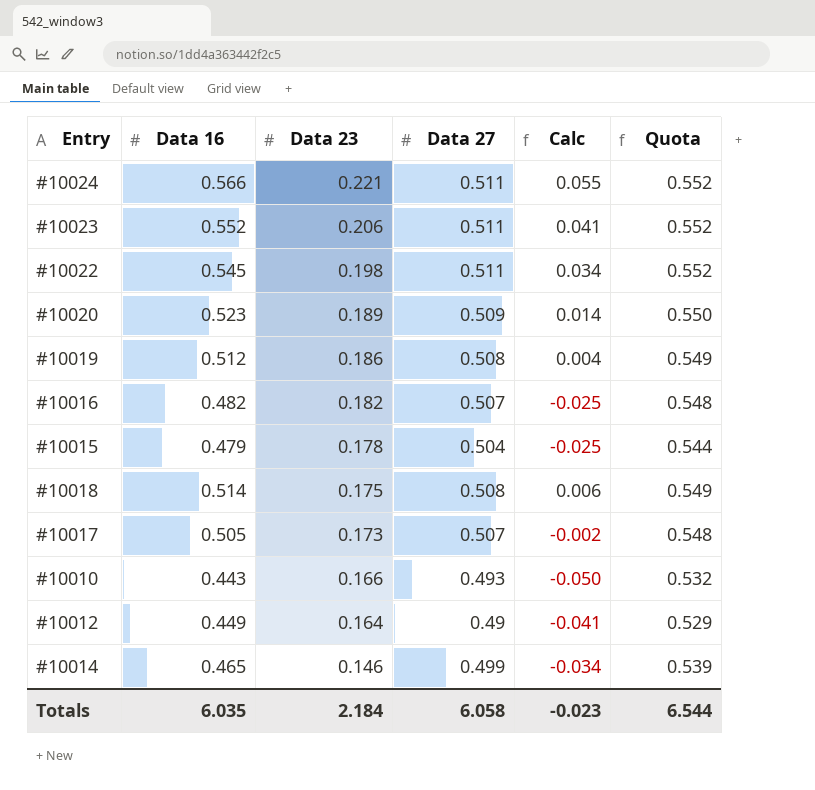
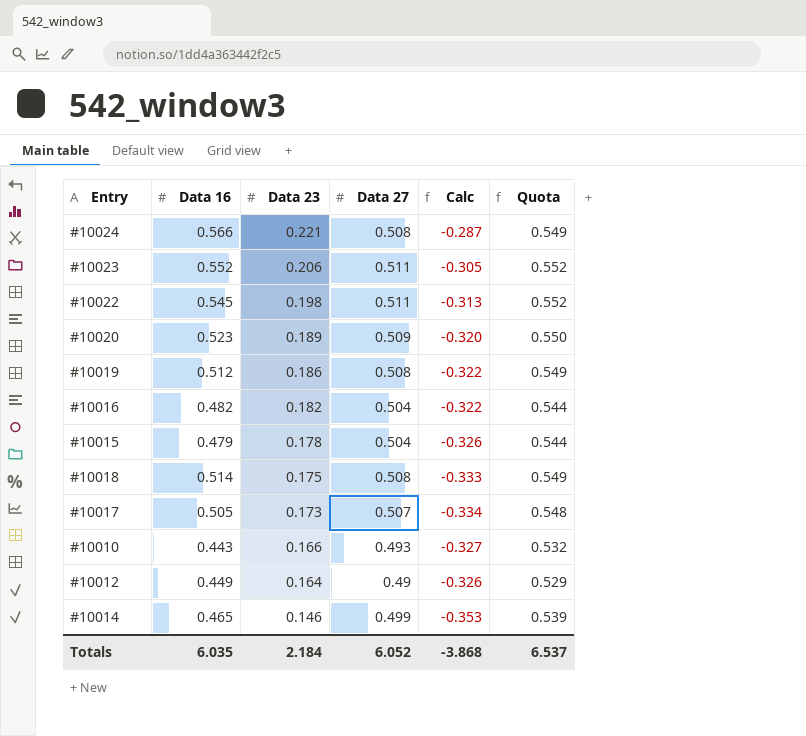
column Calc | formula: [Data 16] - [Data 27] -> [Data 23] - [Data 27]
#10024 | Data 27: 0.511 -> 0.508
#10024 | Quota: 0.552 -> 0.549
#10016 | Data 27: 0.507 -> 0.504
#10016 | Quota: 0.548 -> 0.544
Totals | Data 27: 6.058 -> 6.052
Totals | Calc: -0.023 -> -3.868
Totals | Quota: 6.544 -> 6.537

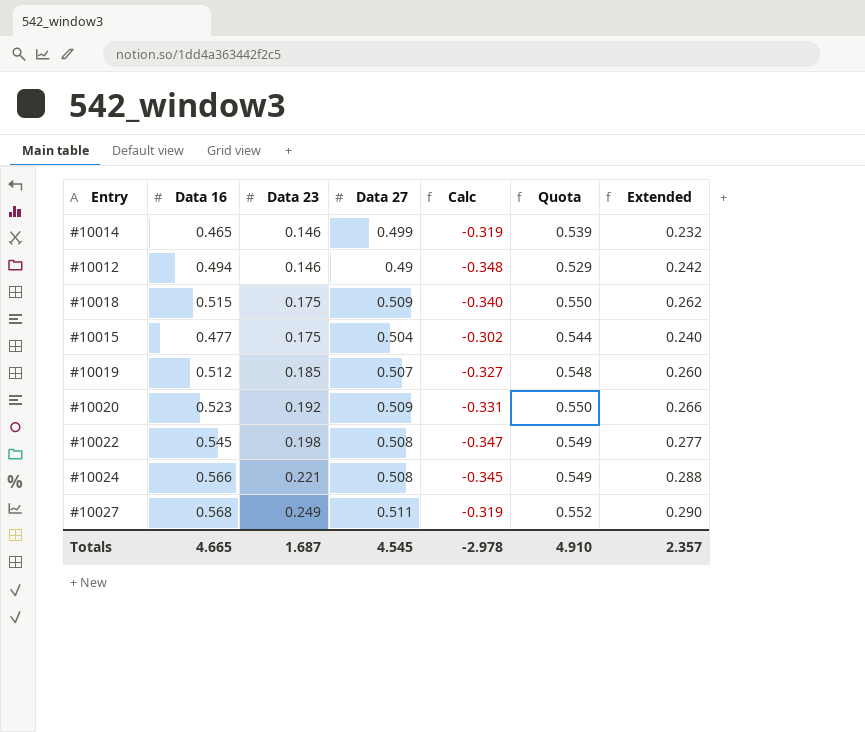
row order: Data 23 descending -> Data 23 ascending
column Calc | formula: [Data 23] - [Data 27] -> [Data 23] - [Data 16]
column Extended | formula: none -> [Data 16] * [Data 27]
row #10023: 0.552 | 0.206 | 0.511 | -0.305 | 0.552 -> none
row #10016: 0.482 | 0.182 | 0.504 | -0.322 | 0.544 -> none
row #10017: 0.505 | 0.173 | 0.507 | -0.334 | 0.548 -> none
row #10010: 0.443 | 0.166 | 0.493 | -0.327 | 0.532 -> none
#10012 | Data 16: 0.449 -> 0.494
#10012 | Data 23: 0.164 -> 0.146
#10018 | Data 16: 0.514 -> 0.515
#10018 | Data 27: 0.508 -> 0.509
#10018 | Quota: 0.549 -> 0.550
#10015 | Data 16: 0.479 -> 0.477
#10015 | Data 23: 0.178 -> 0.175
#10019 | Data 23: 0.186 -> 0.185
#10019 | Data 27: 0.508 -> 0.507
#10019 | Quota: 0.549 -> 0.548
#10020 | Data 23: 0.189 -> 0.192
#10022 | Data 27: 0.511 -> 0.508
#10022 | Quota: 0.552 -> 0.549
row #10027: none -> 0.568 | 0.249 | 0.511 | -0.319 | 0.552 | 0.290
Totals | Data 16: 6.035 -> 4.665
Totals | Data 23: 2.184 -> 1.687
Totals | Data 27: 6.052 -> 4.545
Totals | Calc: -3.868 -> -2.978
Totals | Quota: 6.537 -> 4.910

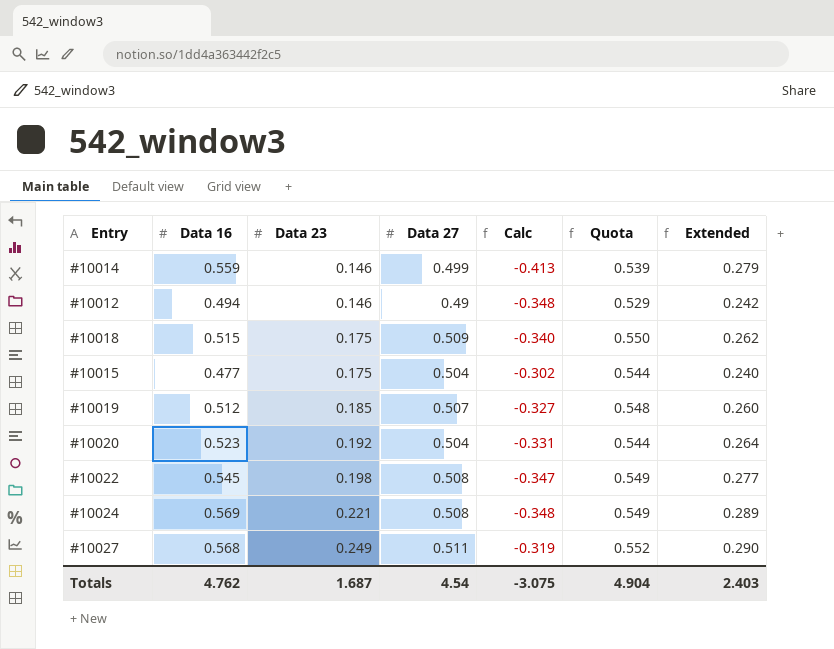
#10014 | Data 16: 0.465 -> 0.559
#10014 | Calc: -0.319 -> -0.413
#10014 | Extended: 0.232 -> 0.279
#10020 | Data 27: 0.509 -> 0.504
#10020 | Quota: 0.550 -> 0.544
#10020 | Extended: 0.266 -> 0.264
#10024 | Data 16: 0.566 -> 0.569
#10024 | Calc: -0.345 -> -0.348
#10024 | Extended: 0.288 -> 0.289
Totals | Data 16: 4.665 -> 4.762
Totals | Data 27: 4.545 -> 4.54
Totals | Calc: -2.978 -> -3.075
Totals | Quota: 4.910 -> 4.904
Totals | Extended: 2.357 -> 2.403

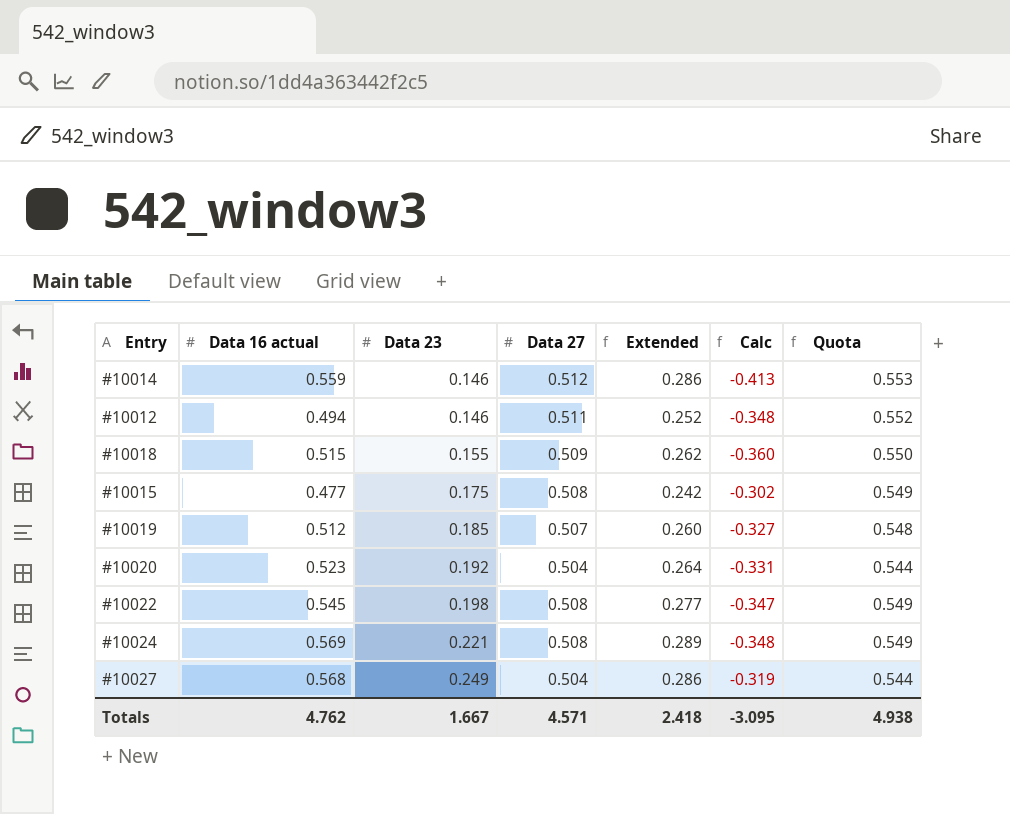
column name: Data 16 -> Data 16 actual
column Extended | position: 7 -> 5
#10014 | Data 27: 0.499 -> 0.512
#10014 | Extended: 0.279 -> 0.286
#10014 | Quota: 0.539 -> 0.553
#10012 | Data 27: 0.49 -> 0.511
#10012 | Extended: 0.242 -> 0.252
#10012 | Quota: 0.529 -> 0.552
#10018 | Data 23: 0.175 -> 0.155
#10018 | Calc: -0.340 -> -0.360
#10015 | Data 27: 0.504 -> 0.508
#10015 | Extended: 0.240 -> 0.242
#10015 | Quota: 0.544 -> 0.549
#10027 | Data 27: 0.511 -> 0.504
#10027 | Extended: 0.290 -> 0.286
#10027 | Quota: 0.552 -> 0.544
Totals | Data 23: 1.687 -> 1.667
Totals | Data 27: 4.54 -> 4.571
Totals | Extended: 2.403 -> 2.418
Totals | Calc: -3.075 -> -3.095
Totals | Quota: 4.904 -> 4.938

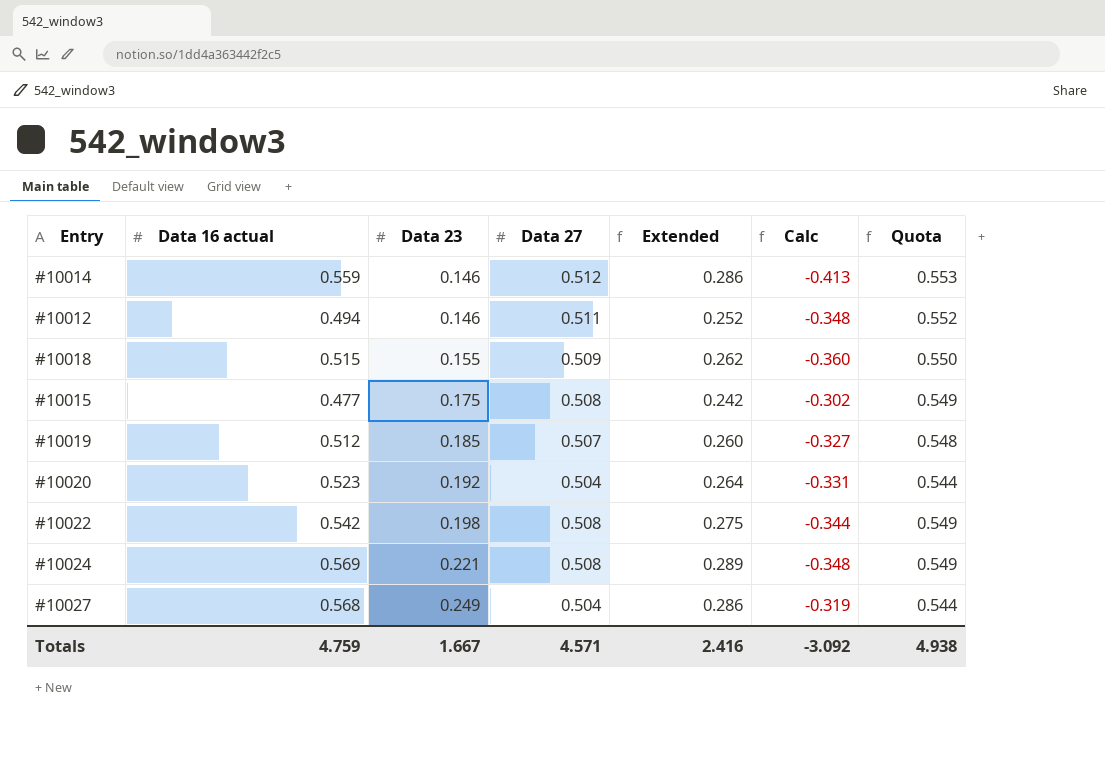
#10022 | Data 16 actual: 0.545 -> 0.542
#10022 | Extended: 0.277 -> 0.275
#10022 | Calc: -0.347 -> -0.344
Totals | Data 16 actual: 4.762 -> 4.759
Totals | Extended: 2.418 -> 2.416
Totals | Calc: -3.095 -> -3.092

